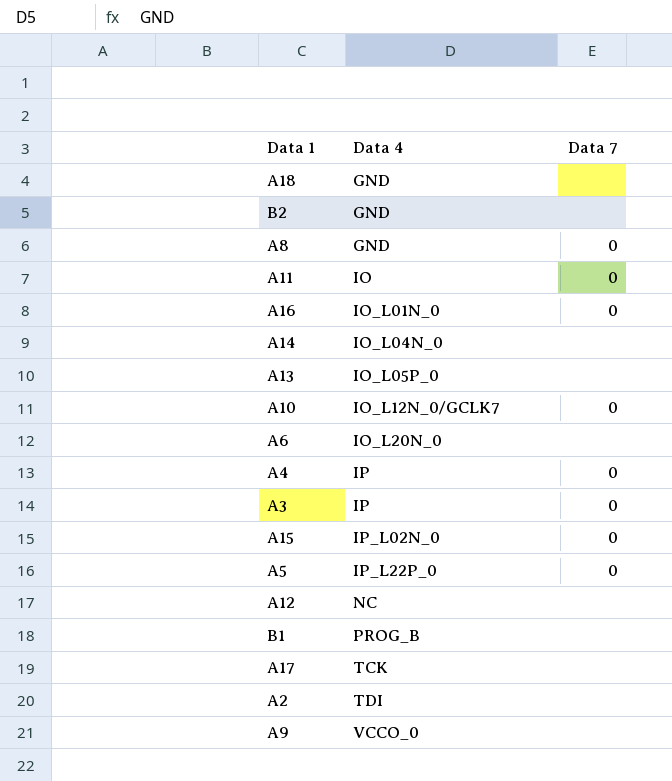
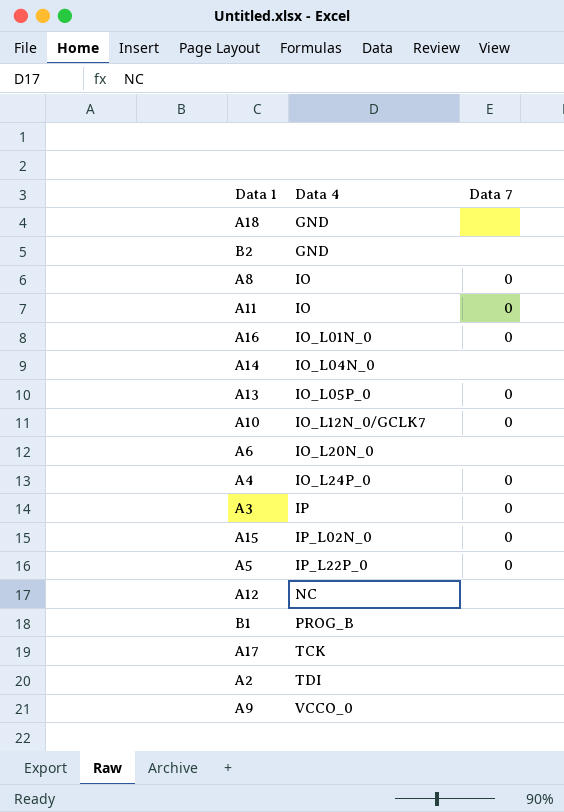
A8 | Data 4: GND -> IO
A13 | Data 7: none -> 0
A4 | Data 4: IP -> IO_L24P_0

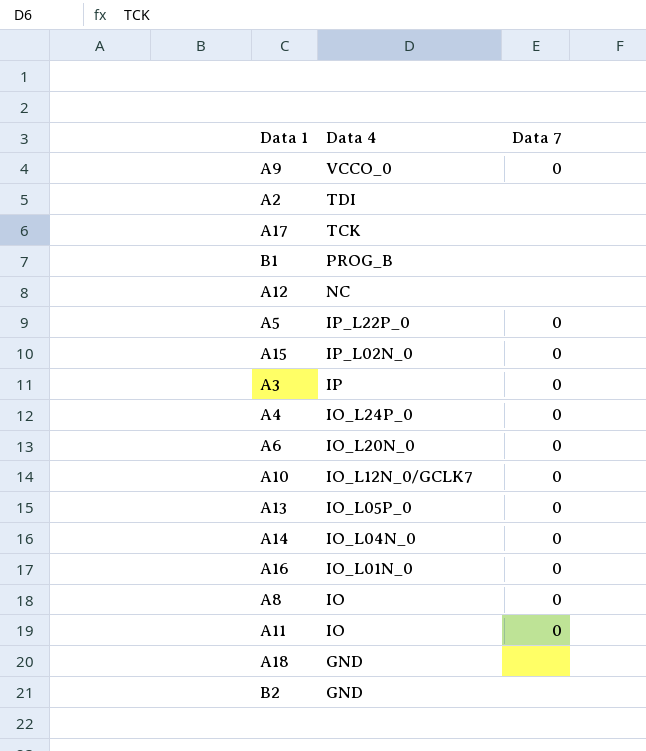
row order: Data 4 ascending -> Data 4 descending
A9 | Data 7: none -> 0
A6 | Data 7: none -> 0
A14 | Data 7: none -> 0

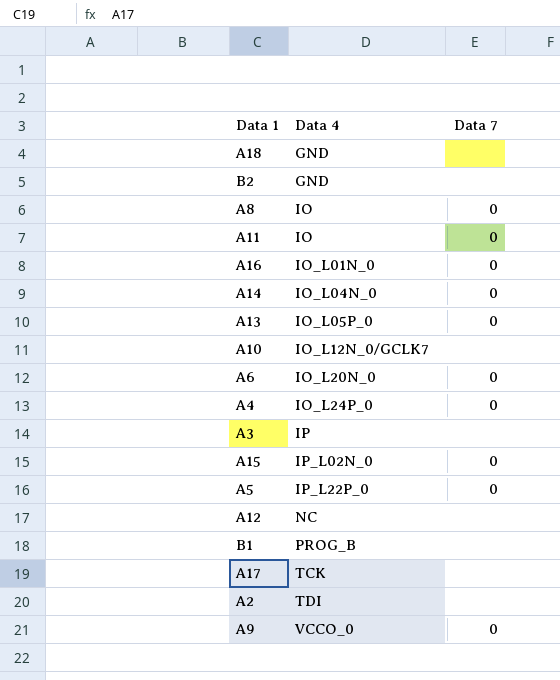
row order: Data 4 descending -> Data 4 ascending
A10 | Data 7: 0 -> none
A3 | Data 7: 0 -> none

